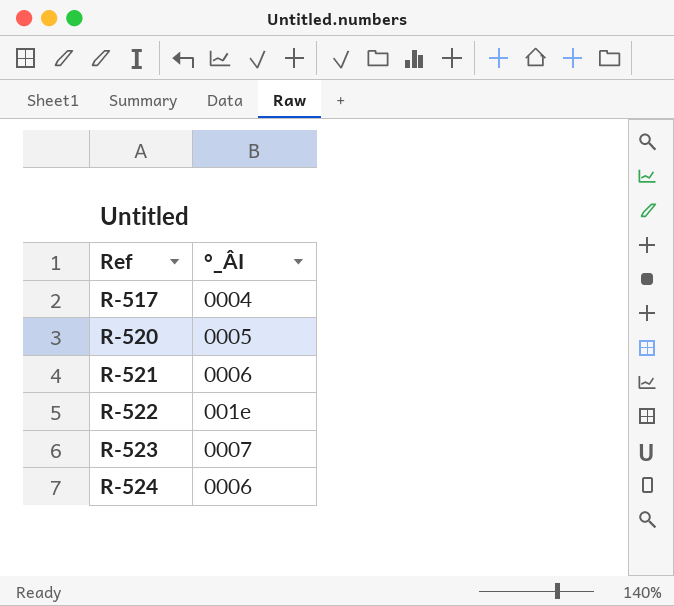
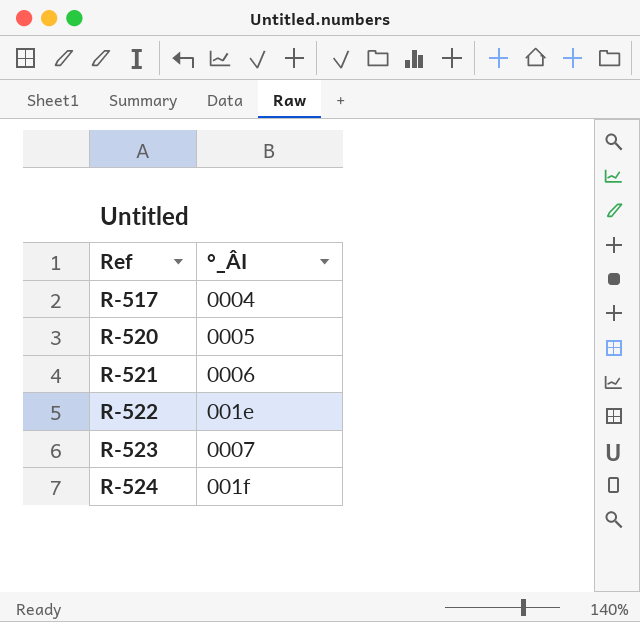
R-524 | °_ÂI: 0006 -> 001f

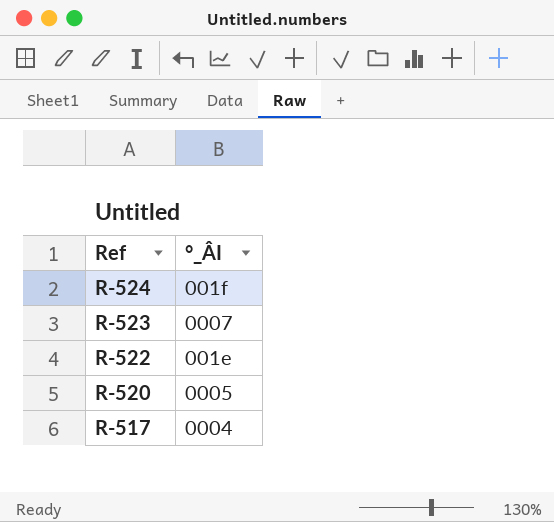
row order: Ref ascending -> Ref descending
row R-521: 0006 -> none

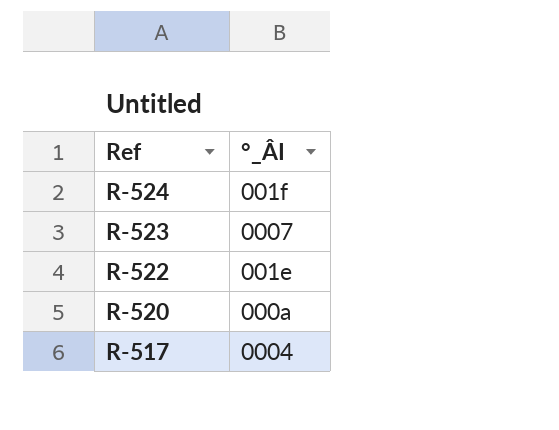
R-520 | °_ÂI: 0005 -> 000a

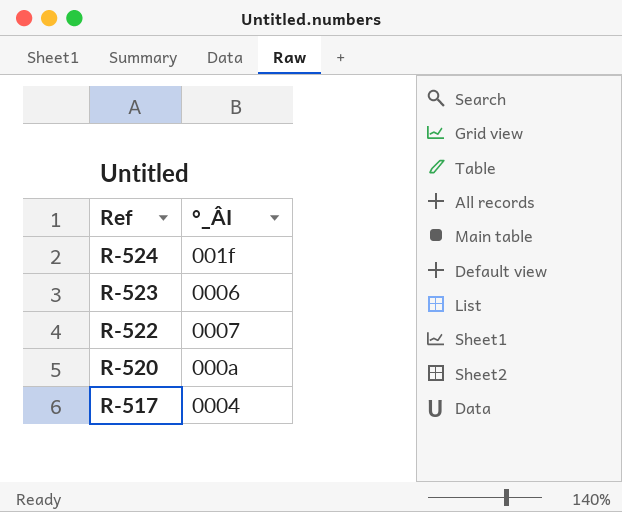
R-523 | °_ÂI: 0007 -> 0006
R-522 | °_ÂI: 001e -> 0007

